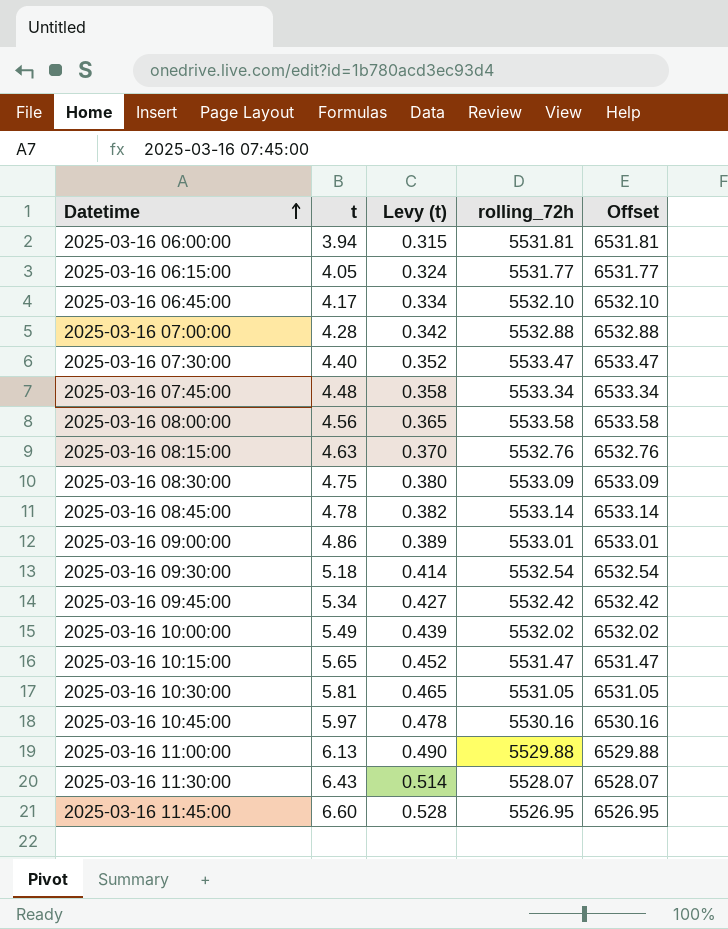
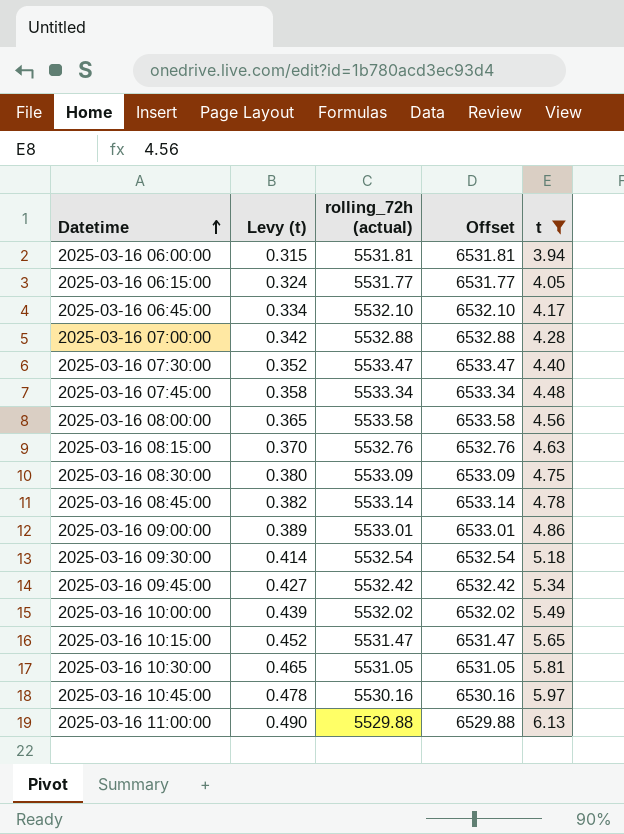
filter: none -> t <= 6.13
column name: rolling_72h -> rolling_72h (actual)
column t | position: 2 -> 5

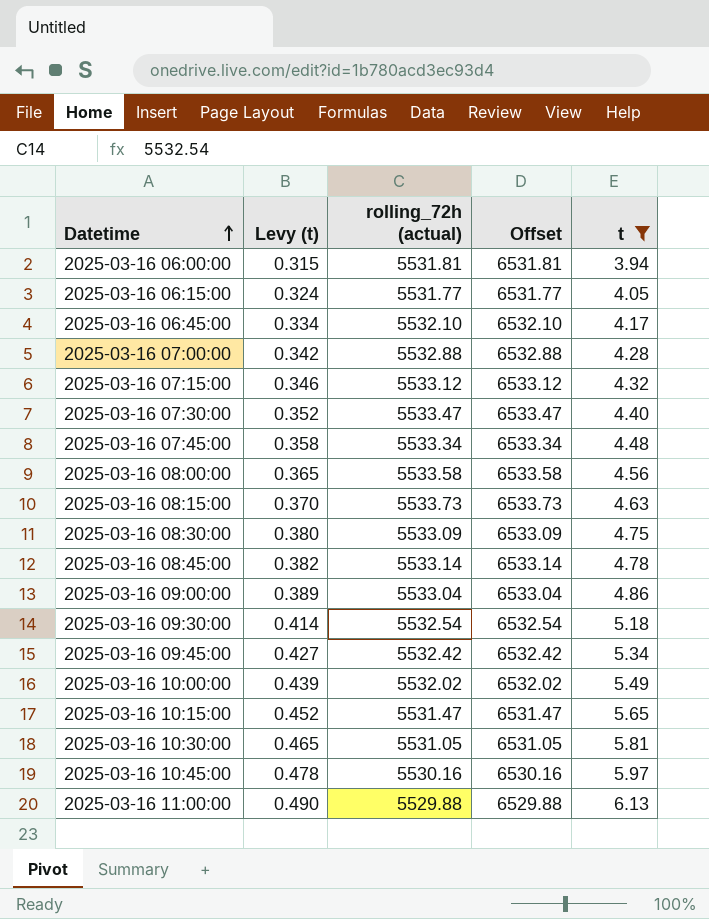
row 2025-03-16 07:15:00: none -> 0.346 | 5533.12 | 6533.12 | 4.32
2025-03-16 08:15:00 | rolling_72h (actual): 5532.76 -> 5533.73
2025-03-16 08:15:00 | Offset: 6532.76 -> 6533.73
2025-03-16 09:00:00 | rolling_72h (actual): 5533.01 -> 5533.04
2025-03-16 09:00:00 | Offset: 6533.01 -> 6533.04

